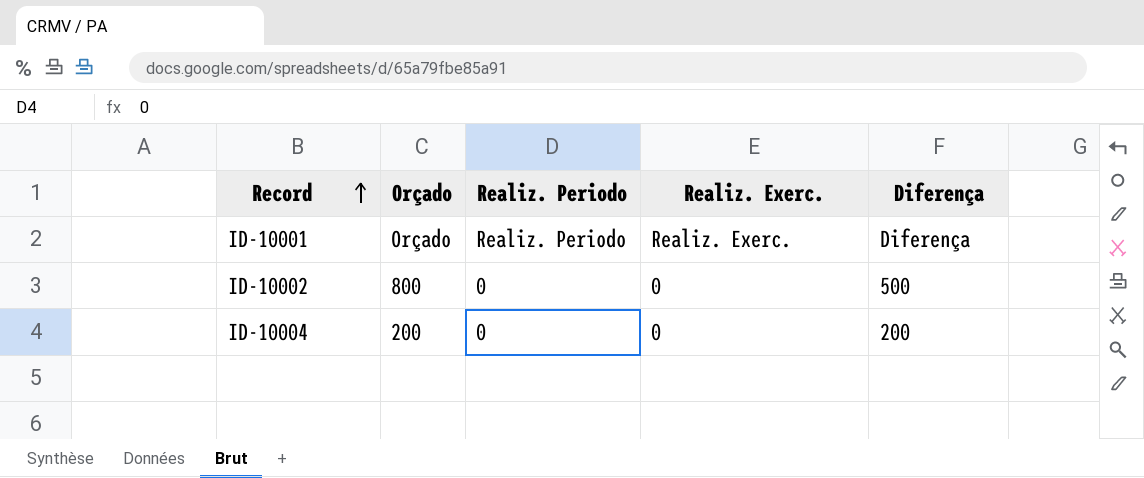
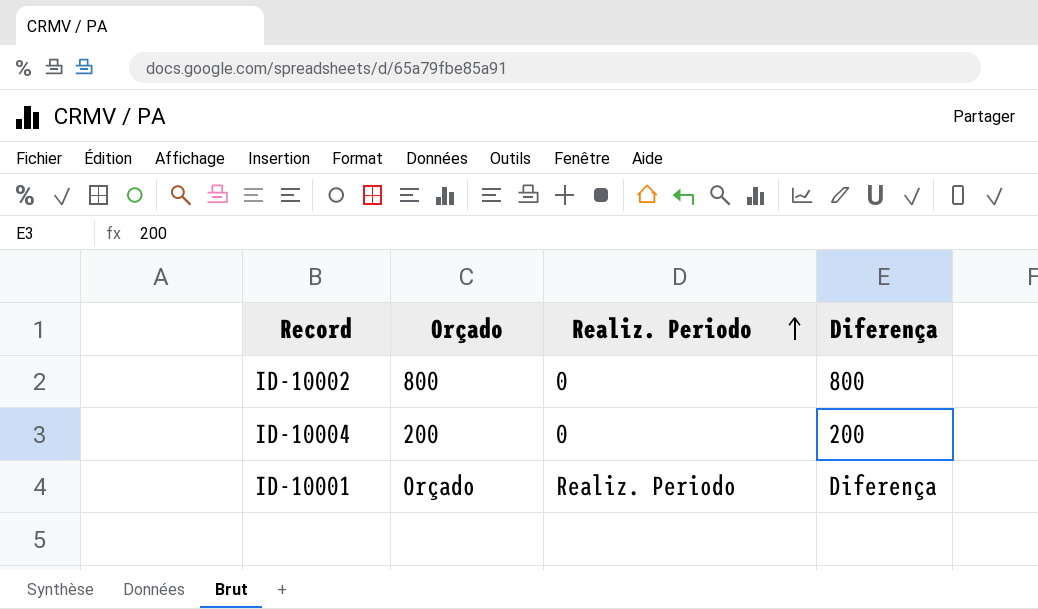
row order: Record ascending -> Realiz. Periodo ascending
column Realiz. Exerc. | position: 4 -> none
ID-10002 | Diferença: 500 -> 800

